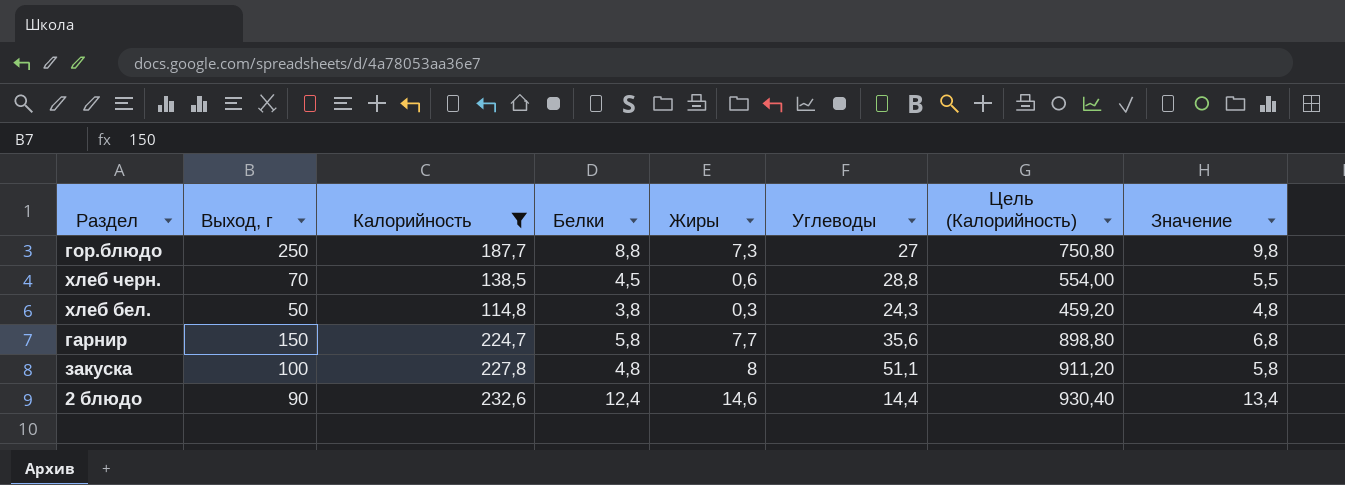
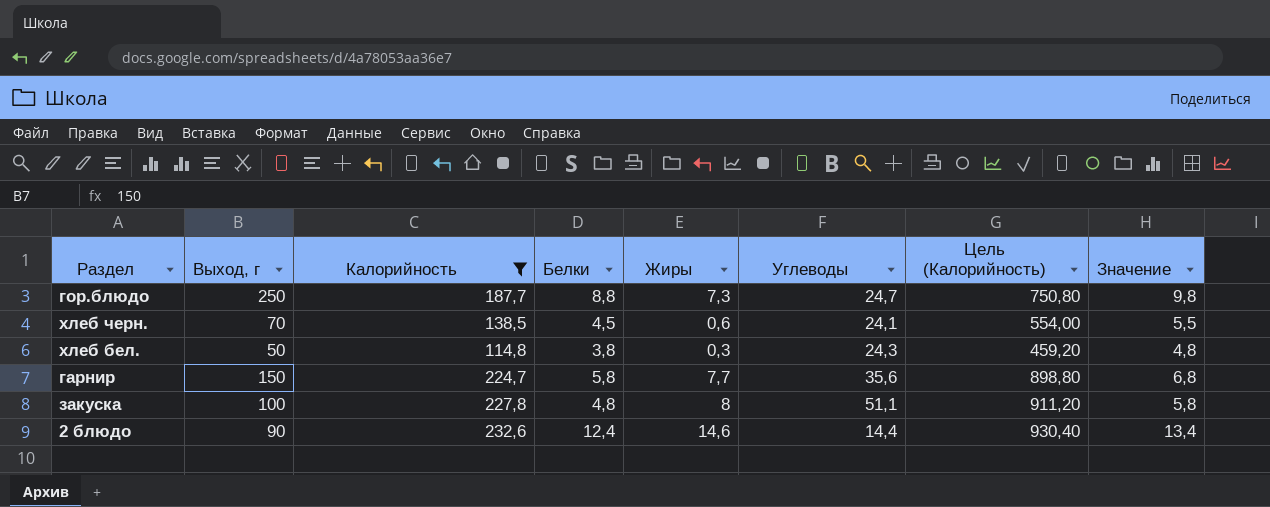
гор.блюдо | Углеводы: 27 -> 24,7
хлеб черн. | Углеводы: 28,8 -> 24,1

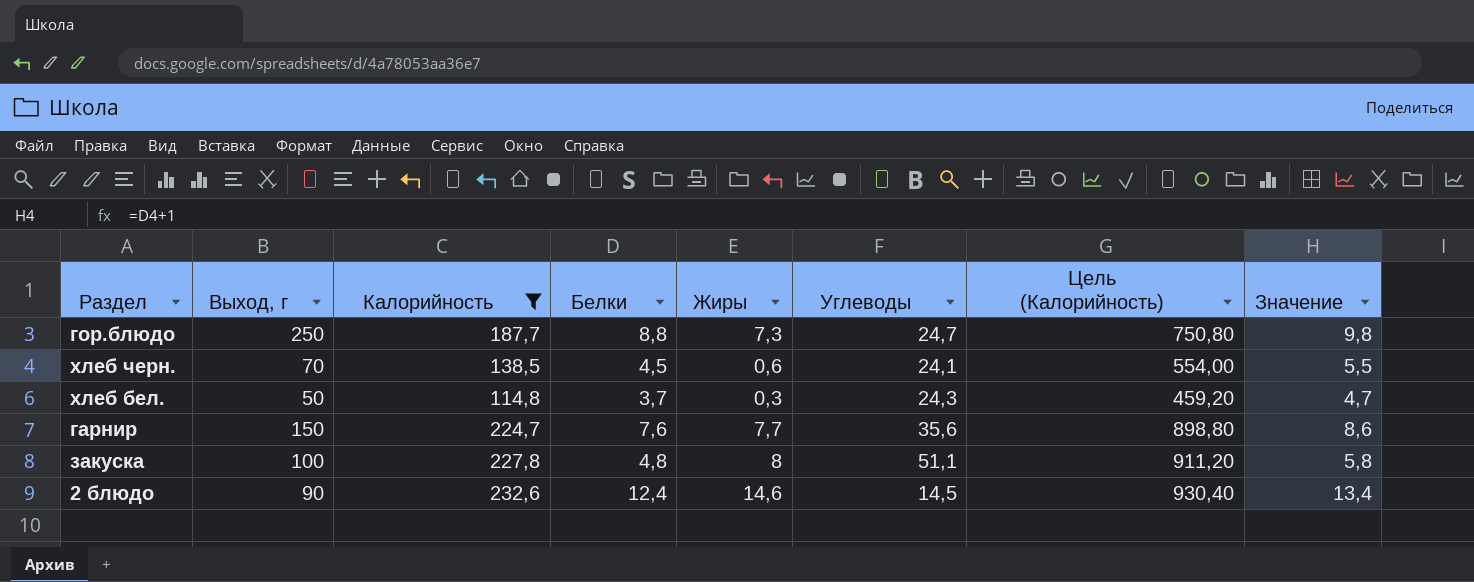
хлеб бел. | Белки: 3,8 -> 3,7
хлеб бел. | Значение: 4,8 -> 4,7
гарнир | Белки: 5,8 -> 7,6
гарнир | Значение: 6,8 -> 8,6
2 блюдо | Углеводы: 14,4 -> 14,5

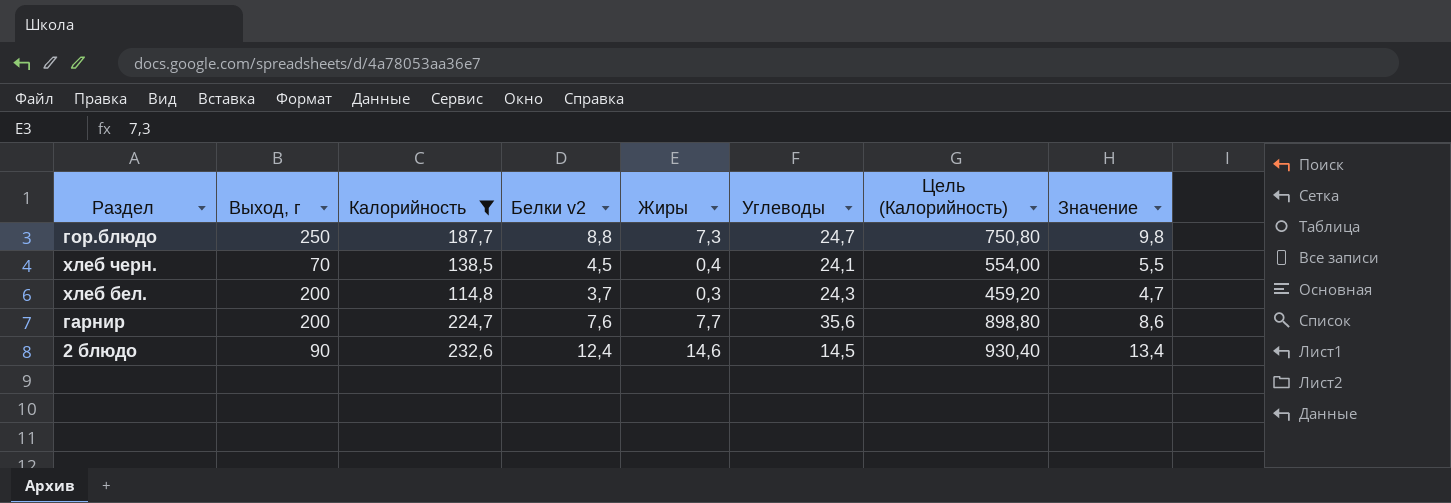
column name: Белки -> Белки v2
row закуска: 100 | 227,8 | 4,8 | 8 | 51,1 | 911,20 | 5,8 -> none
хлеб черн. | Жиры: 0,6 -> 0,4
хлеб бел. | Выход, г: 50 -> 200
гарнир | Выход, г: 150 -> 200

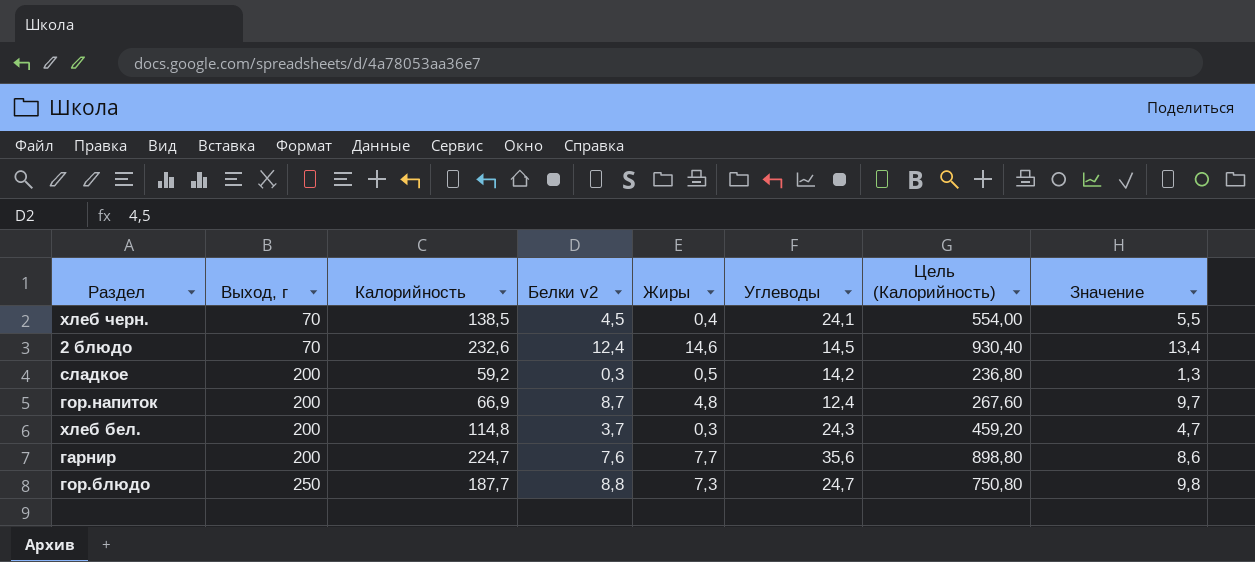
filter: Калорийность >= 114,8 -> none
row order: none -> Выход, г ascending
2 блюдо | Выход, г: 90 -> 70

